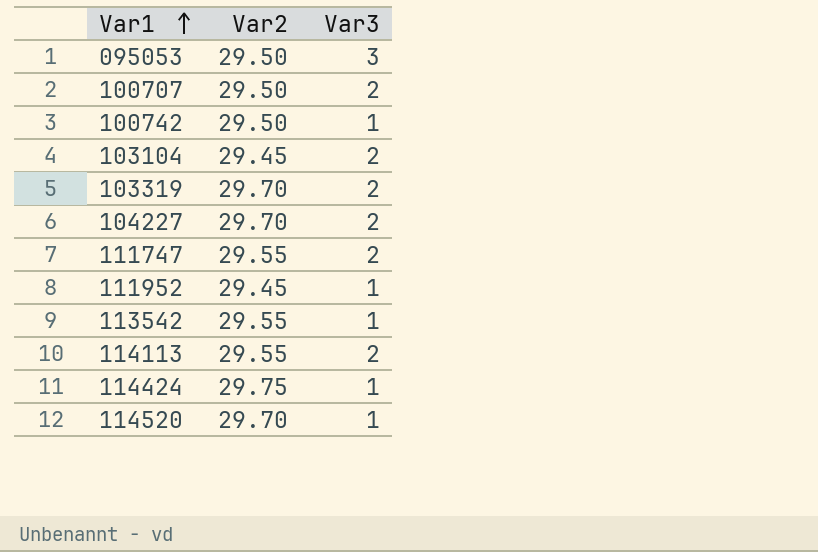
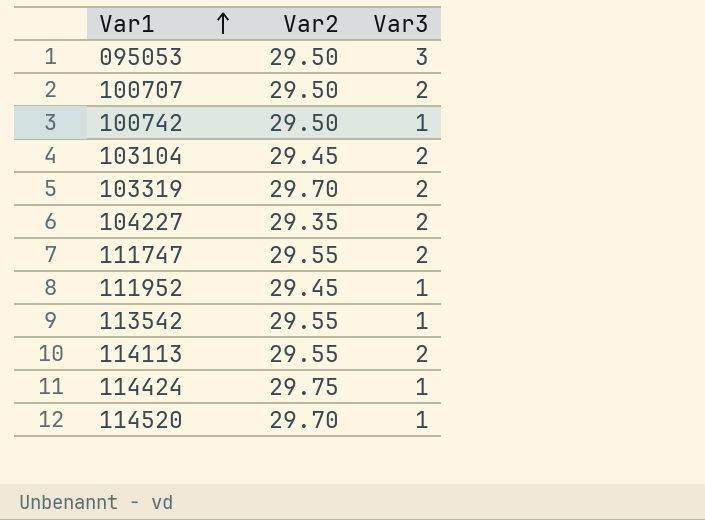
104227 | Var2: 29.70 -> 29.35

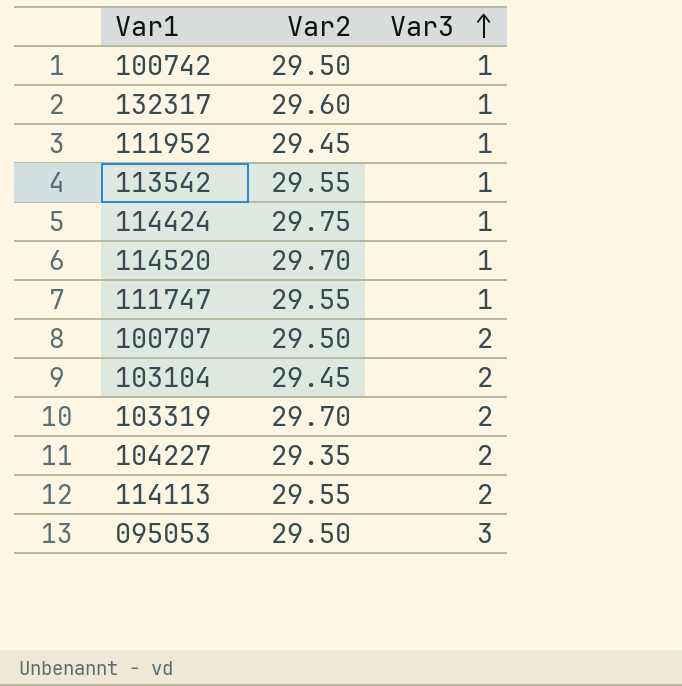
row order: Var1 ascending -> Var3 ascending
row 132317: none -> 29.60 | 1
111747 | Var3: 2 -> 1

